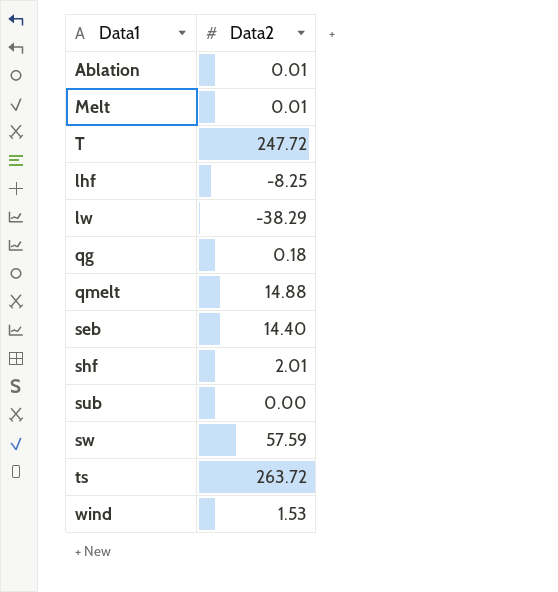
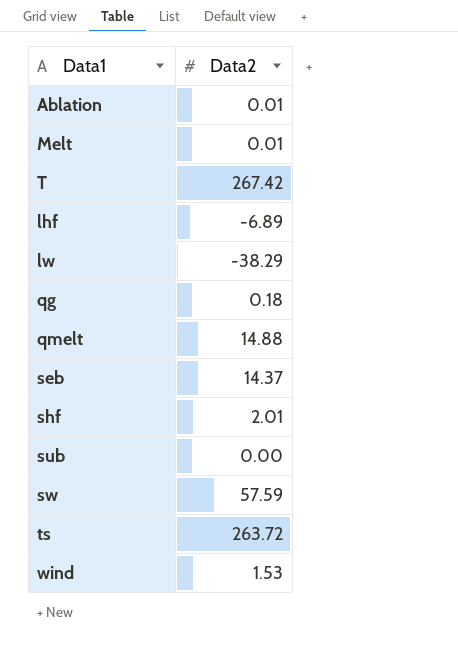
T | Data2: 247.72 -> 267.42
lhf | Data2: -8.25 -> -6.89
seb | Data2: 14.40 -> 14.37

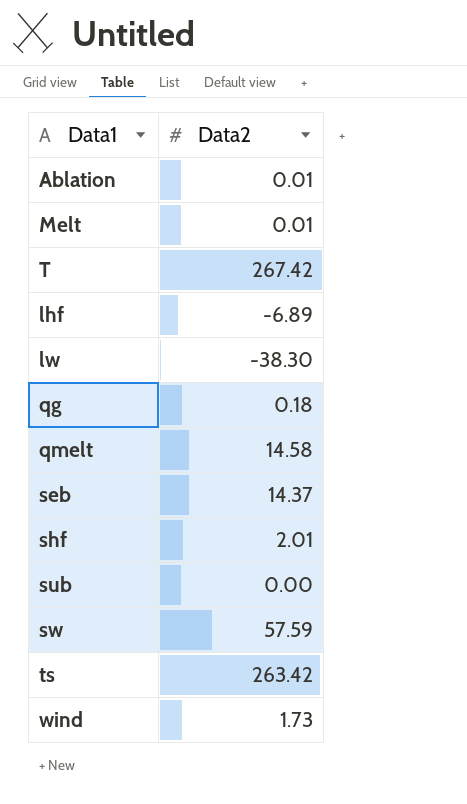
lw | Data2: -38.29 -> -38.30
qmelt | Data2: 14.88 -> 14.58
ts | Data2: 263.72 -> 263.42
wind | Data2: 1.53 -> 1.73

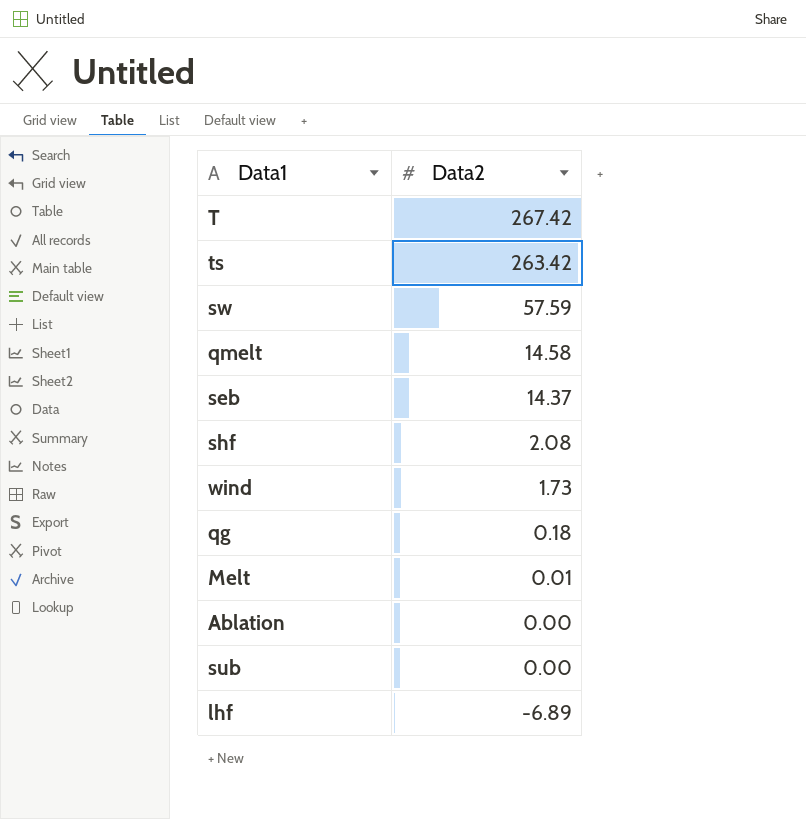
row order: none -> Data2 descending
row lw: -38.30 -> none
shf | Data2: 2.01 -> 2.08
Ablation | Data2: 0.01 -> 0.00

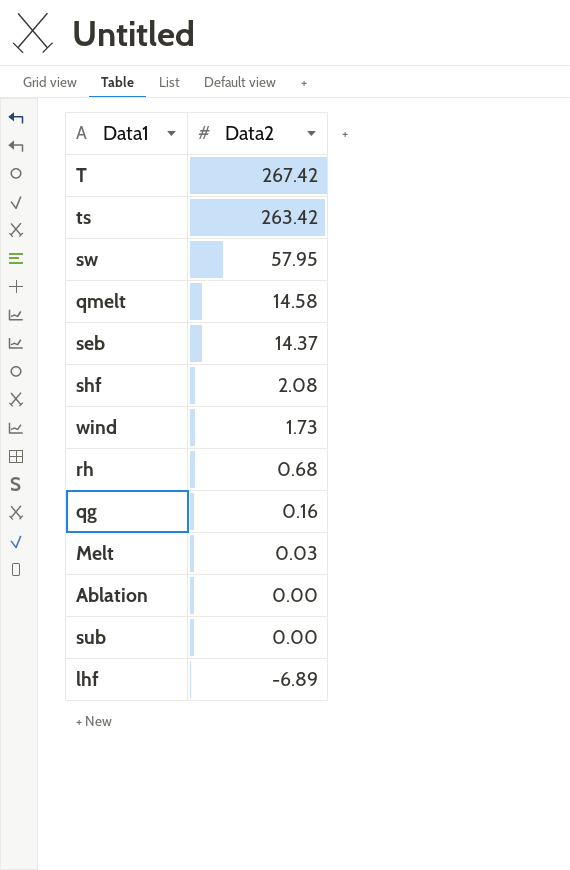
sw | Data2: 57.59 -> 57.95
row rh: none -> 0.68
qg | Data2: 0.18 -> 0.16
Melt | Data2: 0.01 -> 0.03

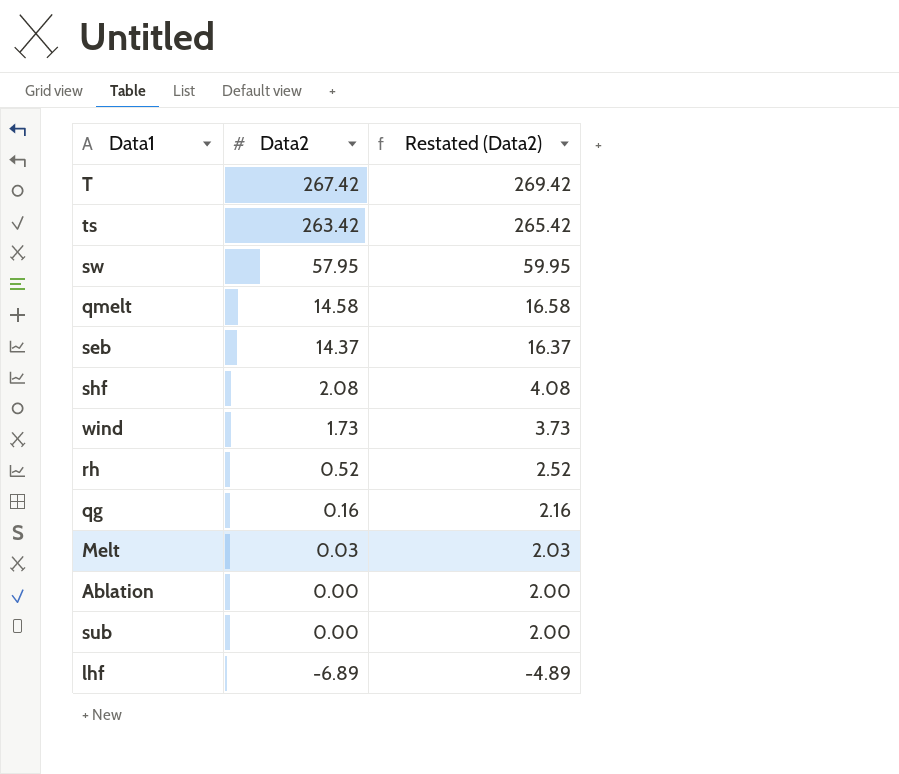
column Restated (Data2) | formula: none -> [Data2] + 2
rh | Data2: 0.68 -> 0.52

